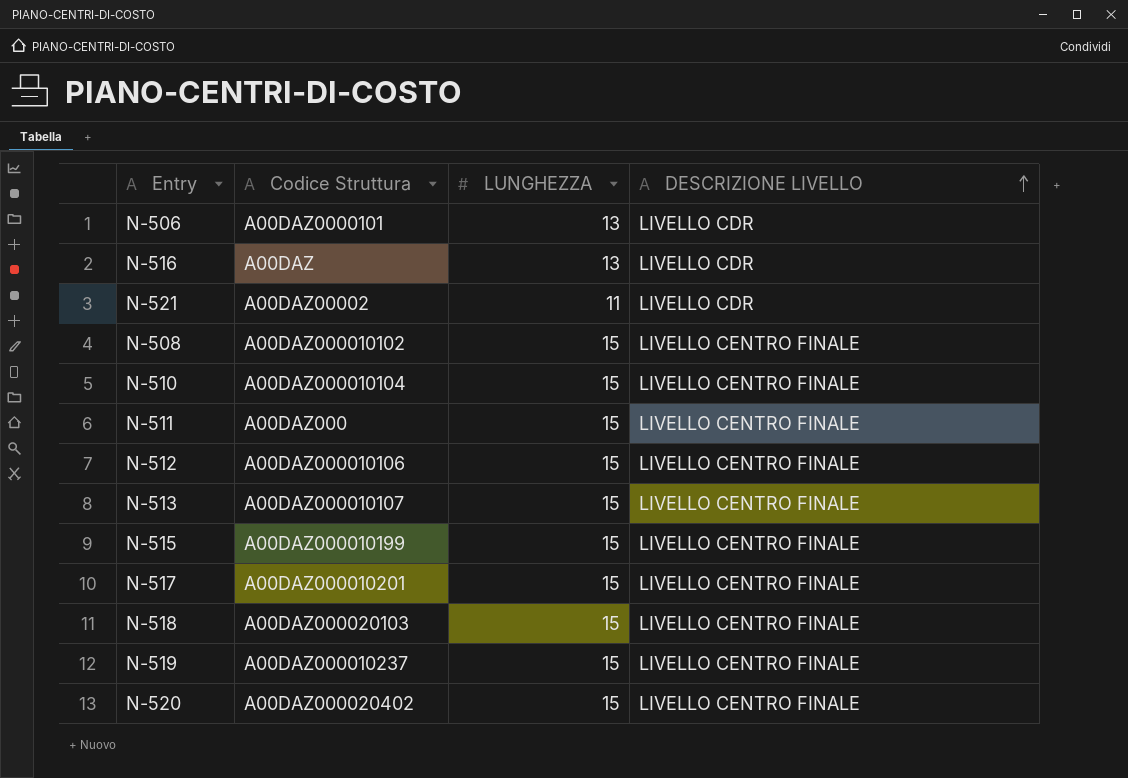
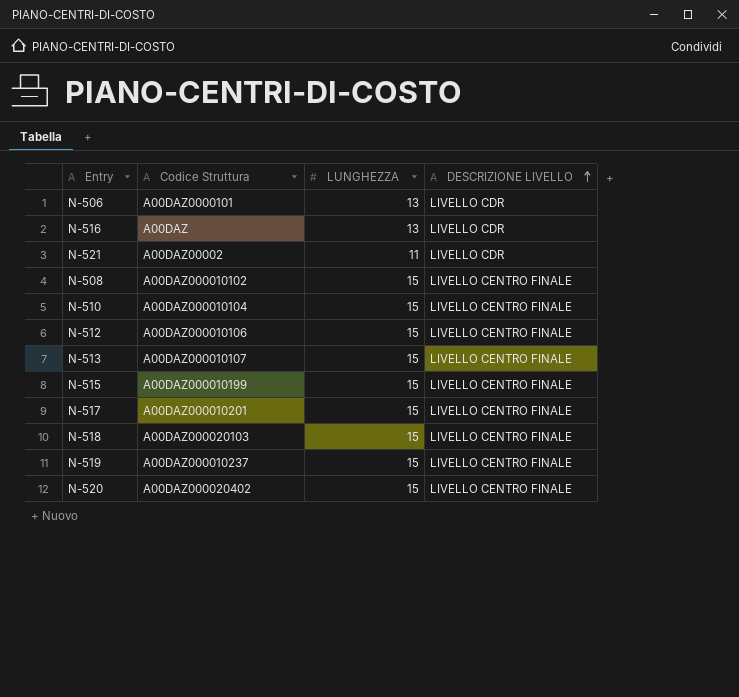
row N-511: A00DAZ000 | 15 | LIVELLO CENTRO FINALE -> none

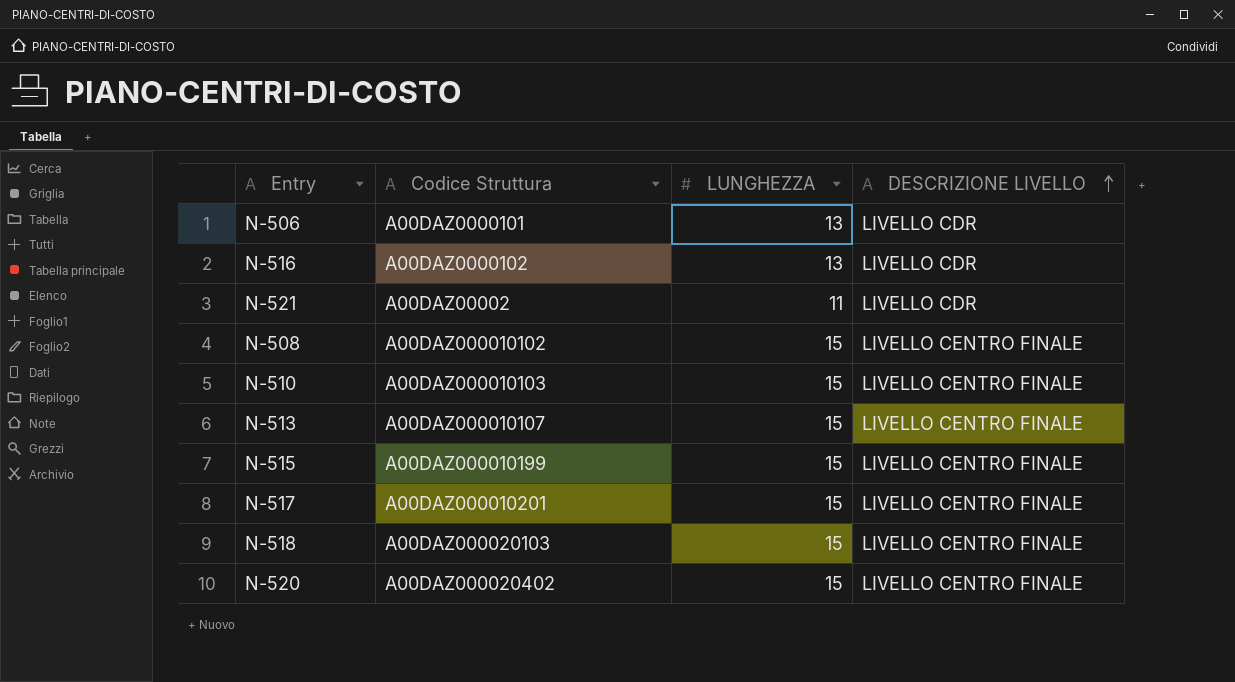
row N-512: A00DAZ000010106 | 15 | LIVELLO CENTRO FINALE -> none
row N-519: A00DAZ000010237 | 15 | LIVELLO CENTRO FINALE -> none
N-516 | Codice Struttura: A00DAZ -> A00DAZ0000102
N-510 | Codice Struttura: A00DAZ000010104 -> A00DAZ000010103

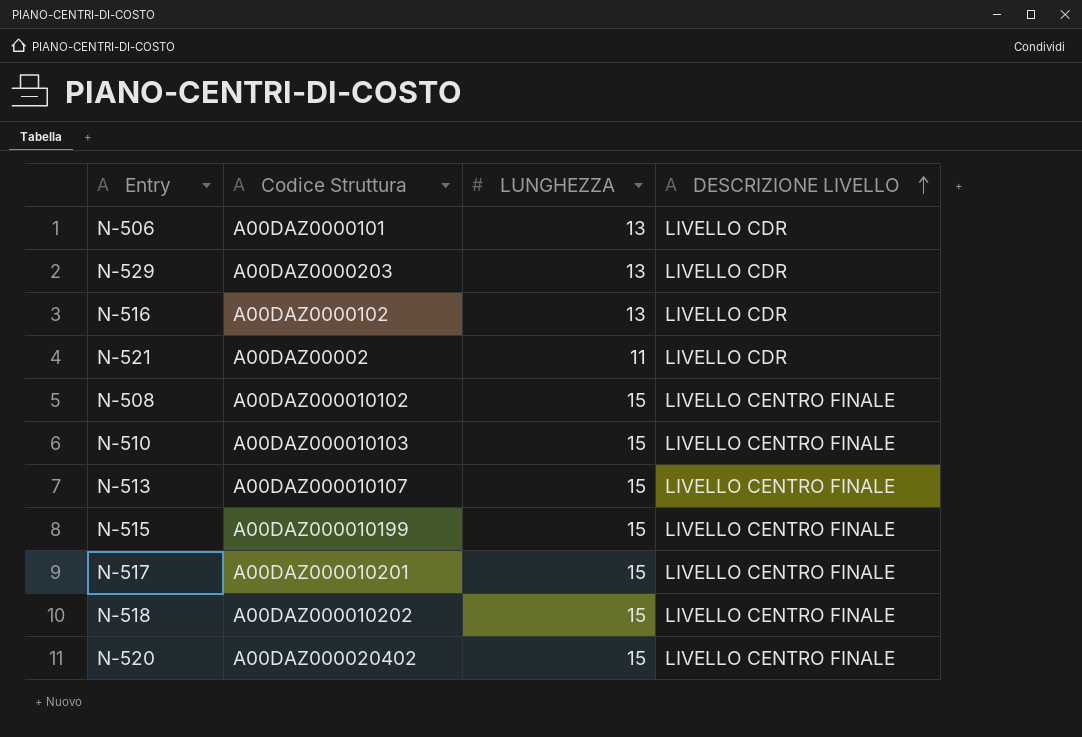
row N-529: none -> A00DAZ0000203 | 13 | LIVELLO CDR
N-518 | Codice Struttura: A00DAZ000020103 -> A00DAZ000010202

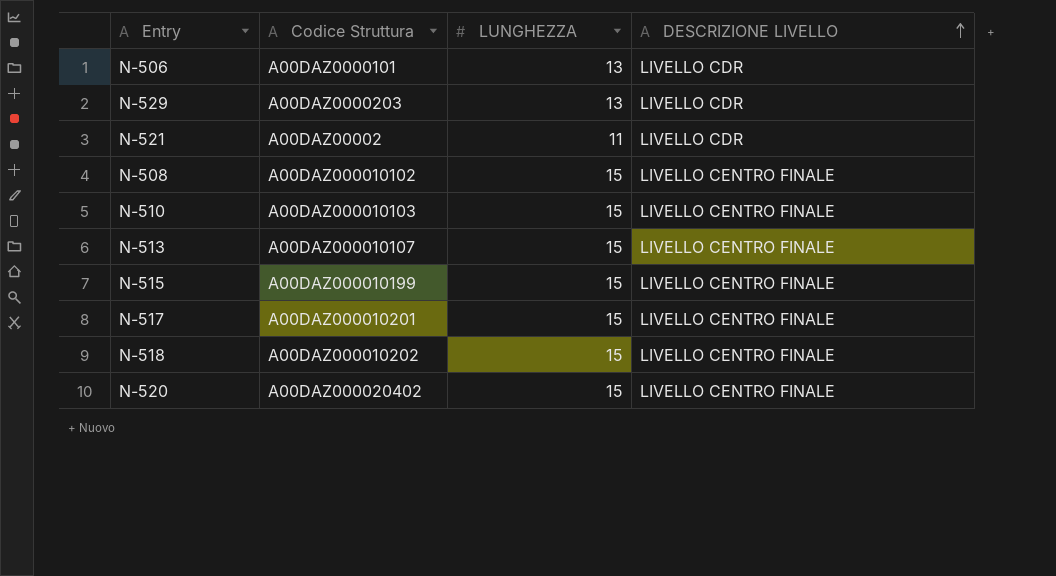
row N-516: A00DAZ0000102 | 13 | LIVELLO CDR -> none

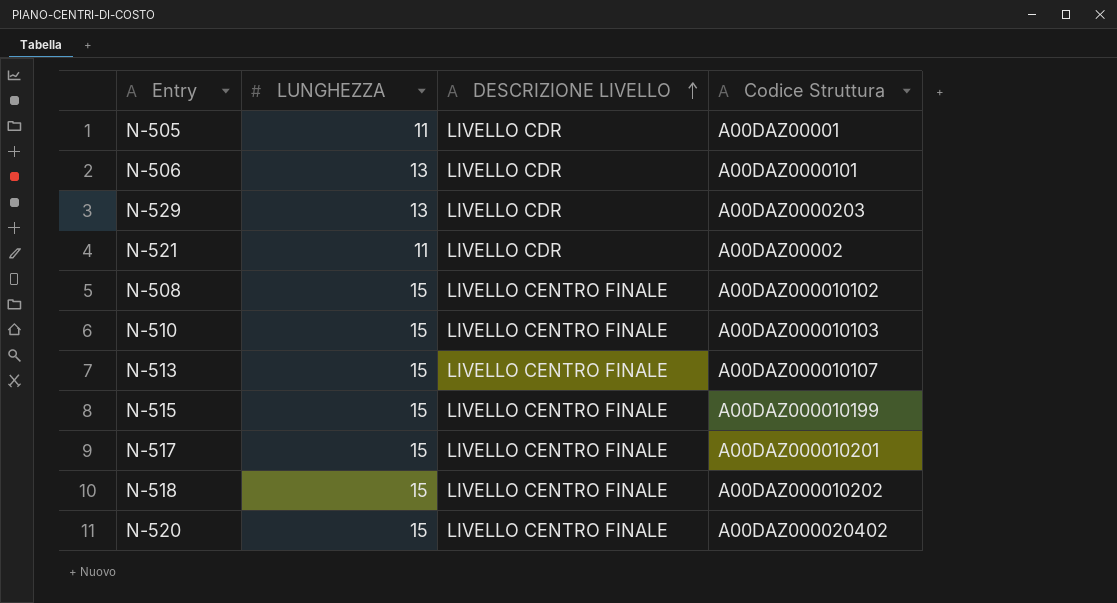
column Codice Struttura | position: 2 -> 4
row N-505: none -> 11 | LIVELLO CDR | A00DAZ00001

